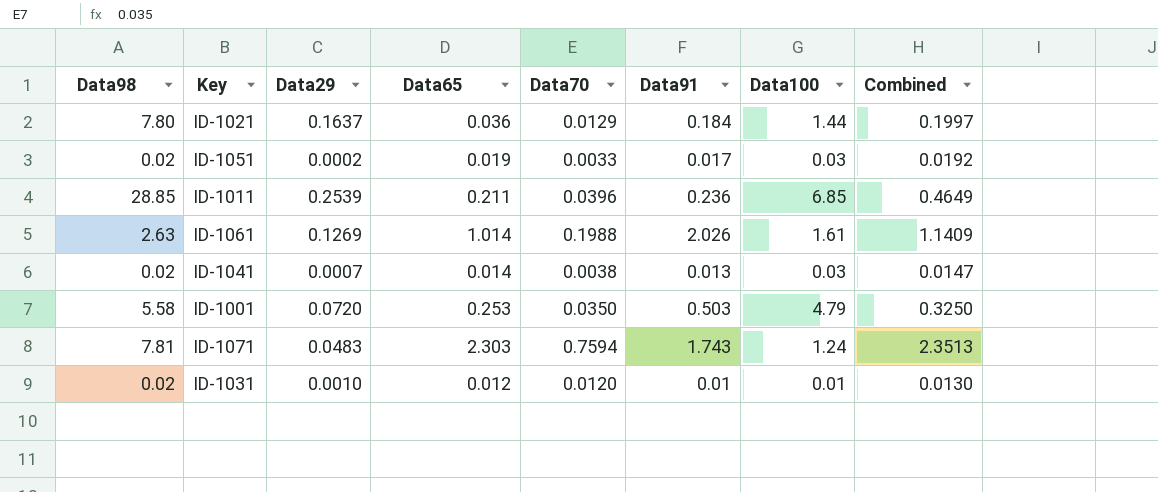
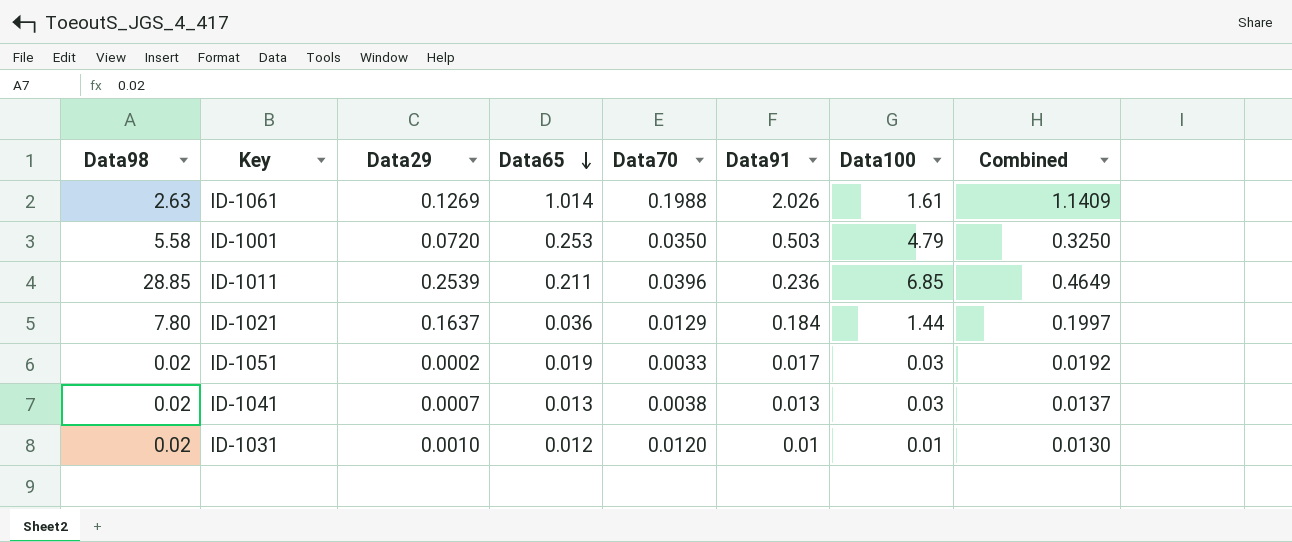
row order: none -> Data65 descending
row ID-1071: 7.81 | 0.0483 | 2.303 | 0.7594 | 1.743 | 1.24 | 2.3513 -> none
ID-1041 | Data65: 0.014 -> 0.013
ID-1041 | Combined: 0.0147 -> 0.0137

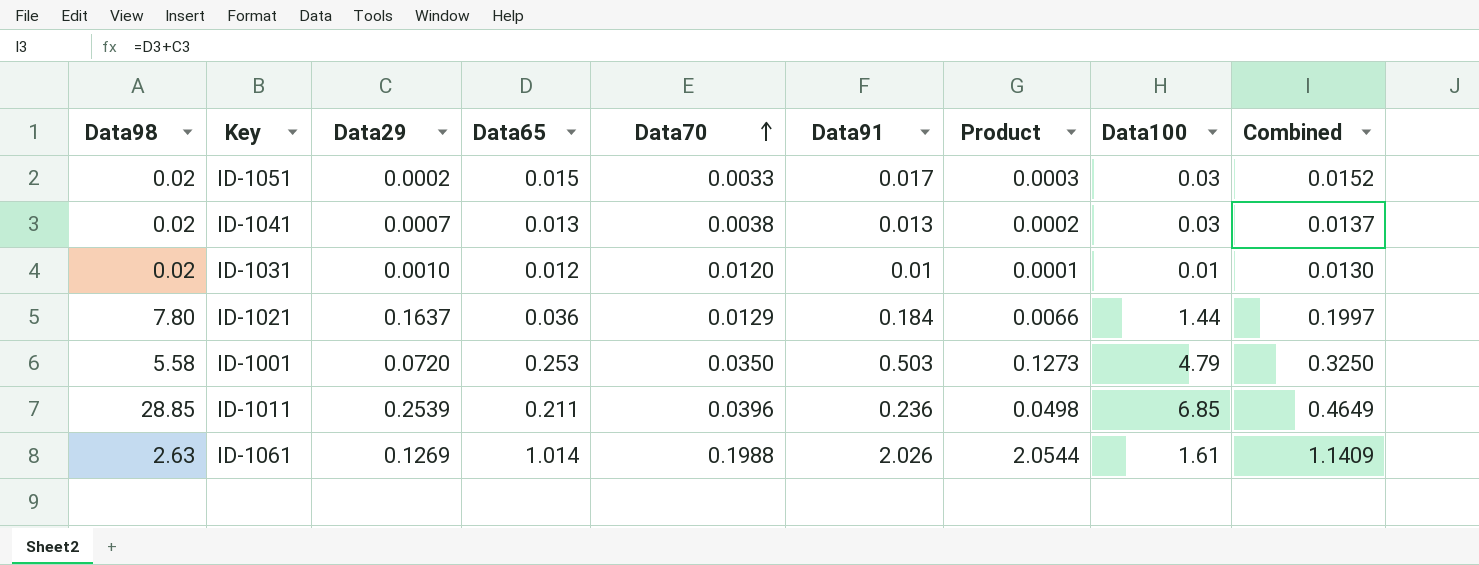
row order: Data65 descending -> Data70 ascending
column Product | formula: none -> [Data65] * [Data91]
ID-1051 | Data65: 0.019 -> 0.015
ID-1051 | Combined: 0.0192 -> 0.0152

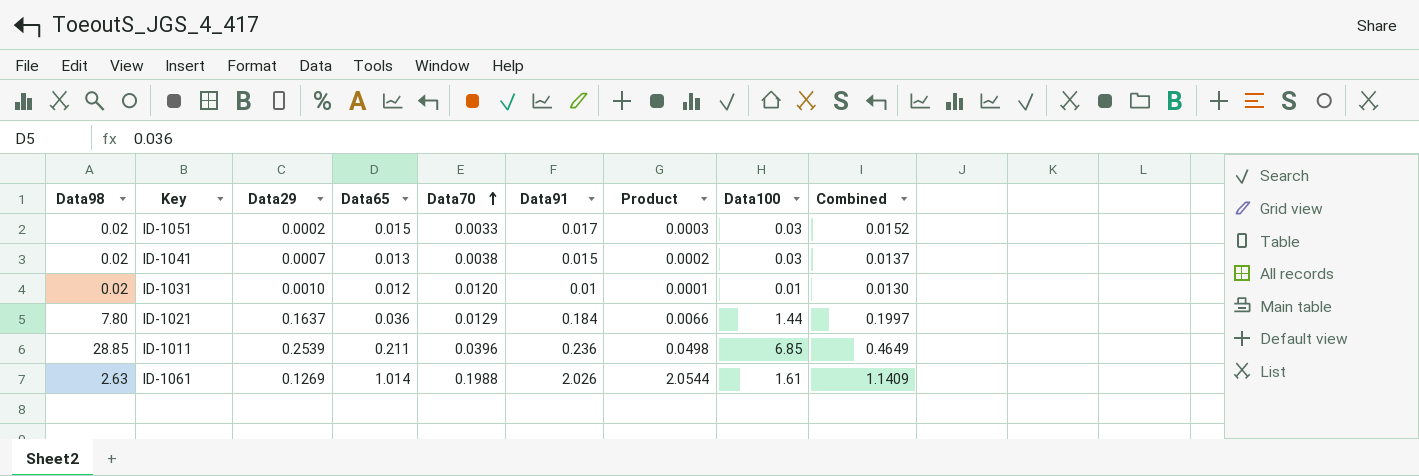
row ID-1001: 5.58 | 0.0720 | 0.253 | 0.0350 | 0.503 | 0.1273 | 4.79 | 0.3250 -> none
ID-1041 | Data91: 0.013 -> 0.015

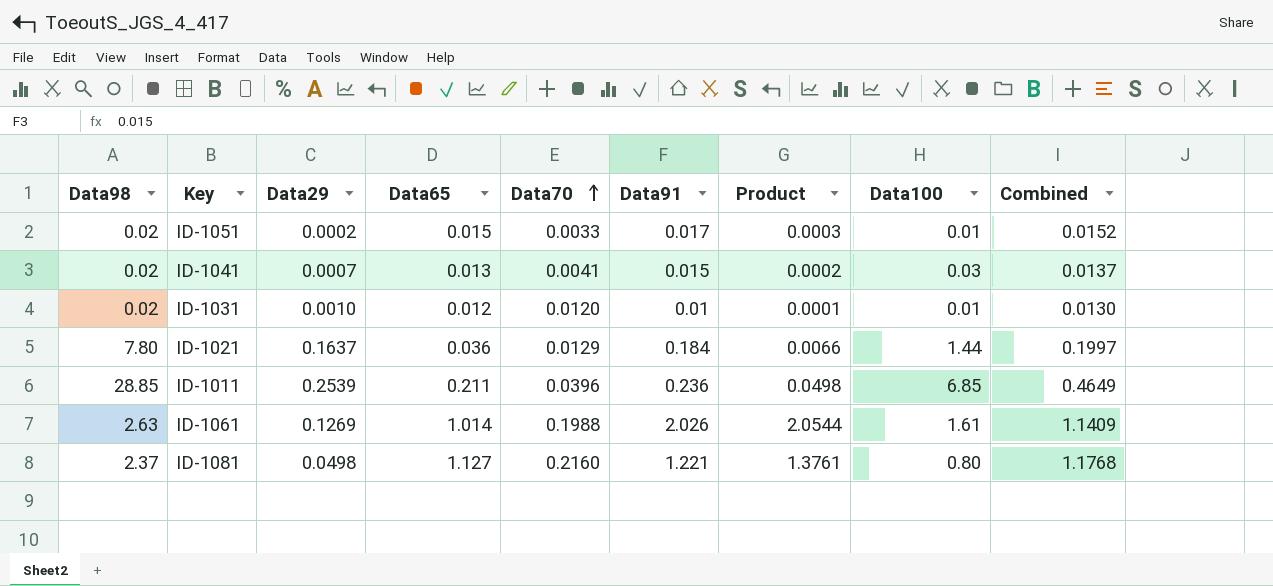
ID-1051 | Data100: 0.03 -> 0.01
ID-1041 | Data70: 0.0038 -> 0.0041
row ID-1081: none -> 2.37 | 0.0498 | 1.127 | 0.2160 | 1.221 | 1.3761 | 0.80 | 1.1768

